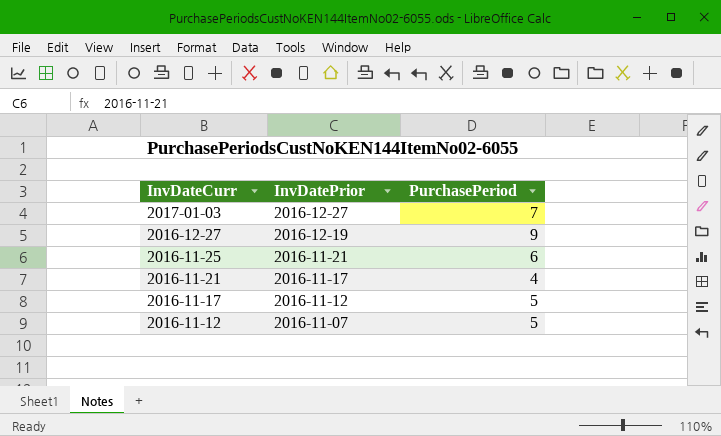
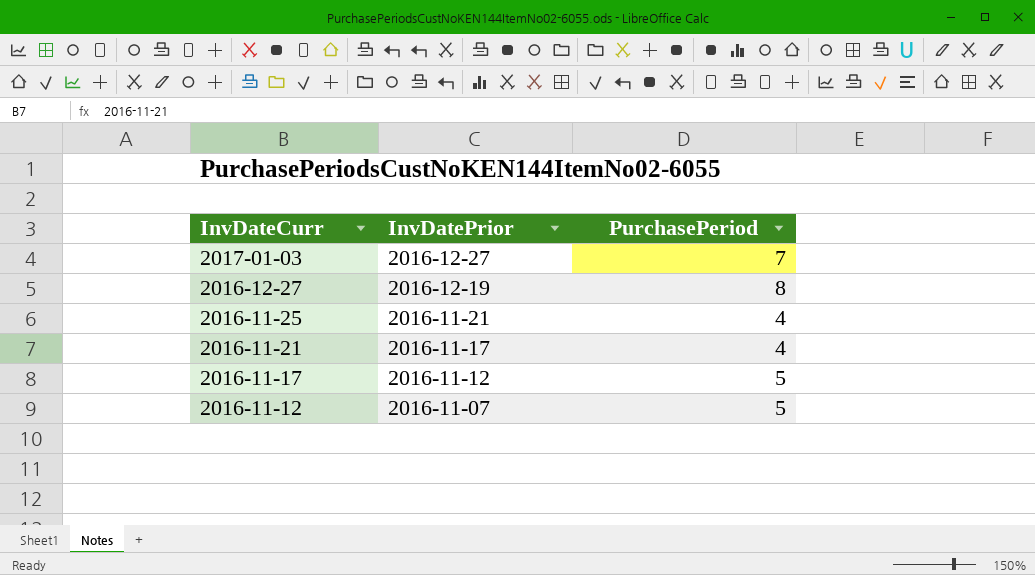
2016-12-27 | PurchasePeriod: 9 -> 8
2016-11-25 | PurchasePeriod: 6 -> 4

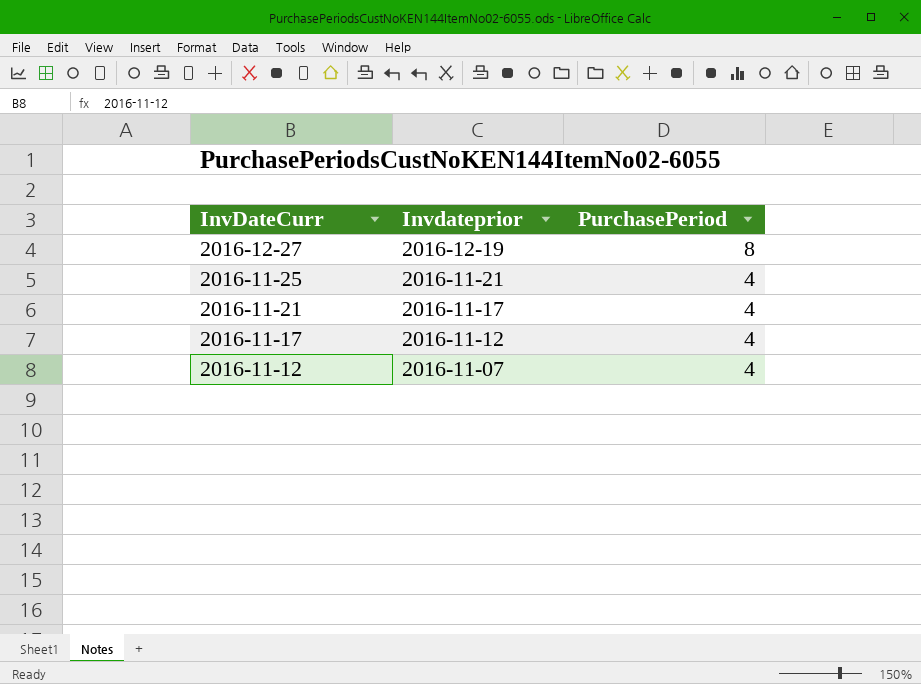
column name: InvDatePrior -> Invdateprior
row 2017-01-03: 2016-12-27 | 7 -> none
2016-11-17 | PurchasePeriod: 5 -> 4
2016-11-12 | PurchasePeriod: 5 -> 4

